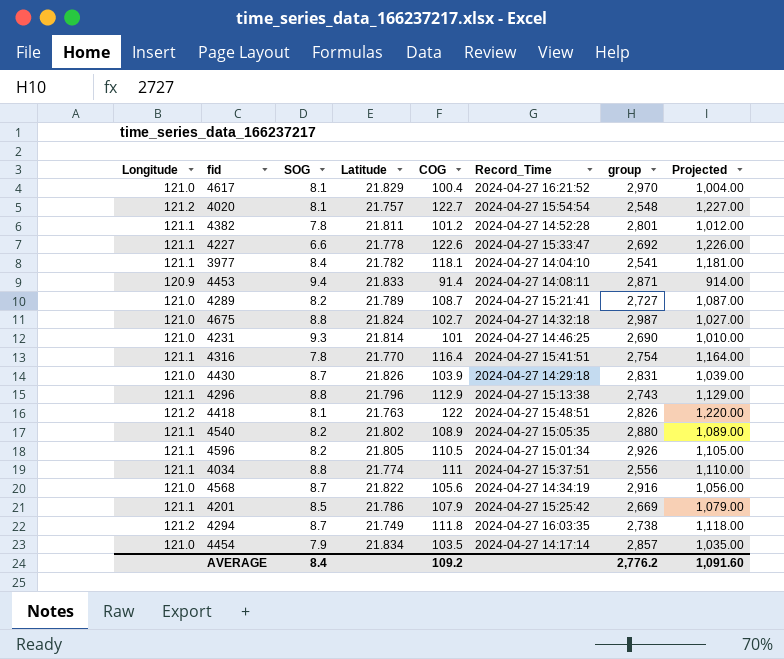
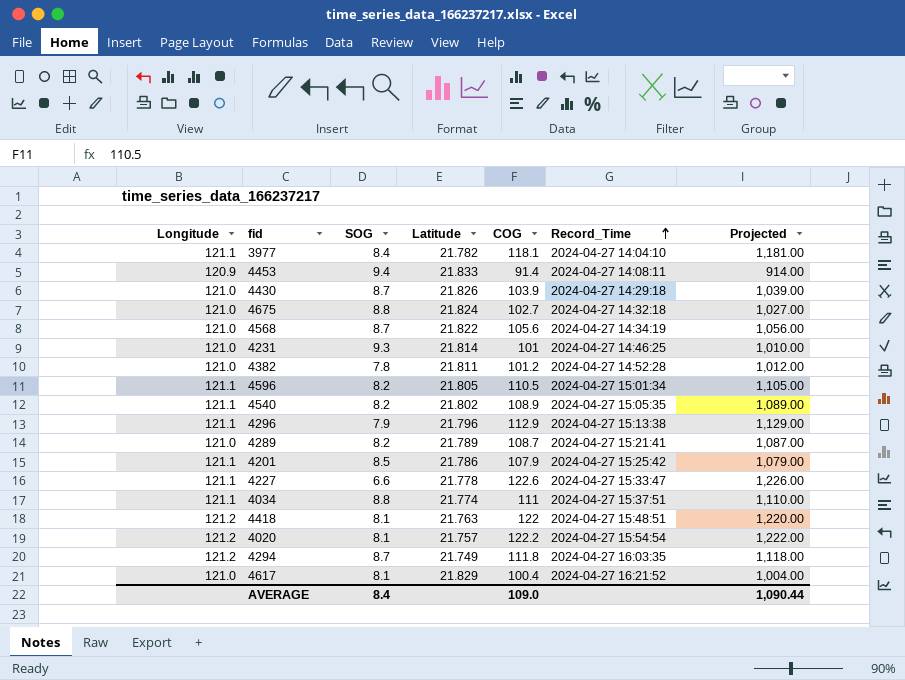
row order: none -> Record_Time ascending
column group | position: 7 -> none
row 4316: 121.1 | 7.8 | 21.770 | 116.4 | 2024-04-27 15:41:51 | 2,754 | 1,164.00 -> none
row 4454: 121.0 | 7.9 | 21.834 | 103.5 | 2024-04-27 14:17:14 | 2,857 | 1,035.00 -> none
4382 | Longitude: 121.1 -> 121.0
4296 | SOG: 8.8 -> 7.9
4020 | COG: 122.7 -> 122.2
4020 | Projected: 1,227.00 -> 1,222.00
AVERAGE | COG: 109.2 -> 109.0
AVERAGE | Projected: 1,091.60 -> 1,090.44

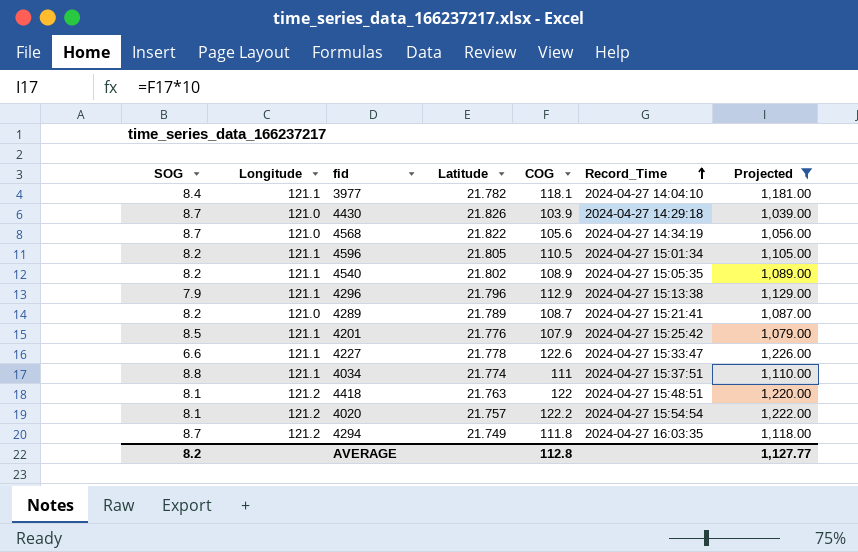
filter: none -> Projected >= 1,039.00
column SOG | position: 3 -> 1
4201 | Latitude: 21.786 -> 21.776
AVERAGE | SOG: 8.4 -> 8.2
AVERAGE | COG: 109.0 -> 112.8
AVERAGE | Projected: 1,090.44 -> 1,127.77

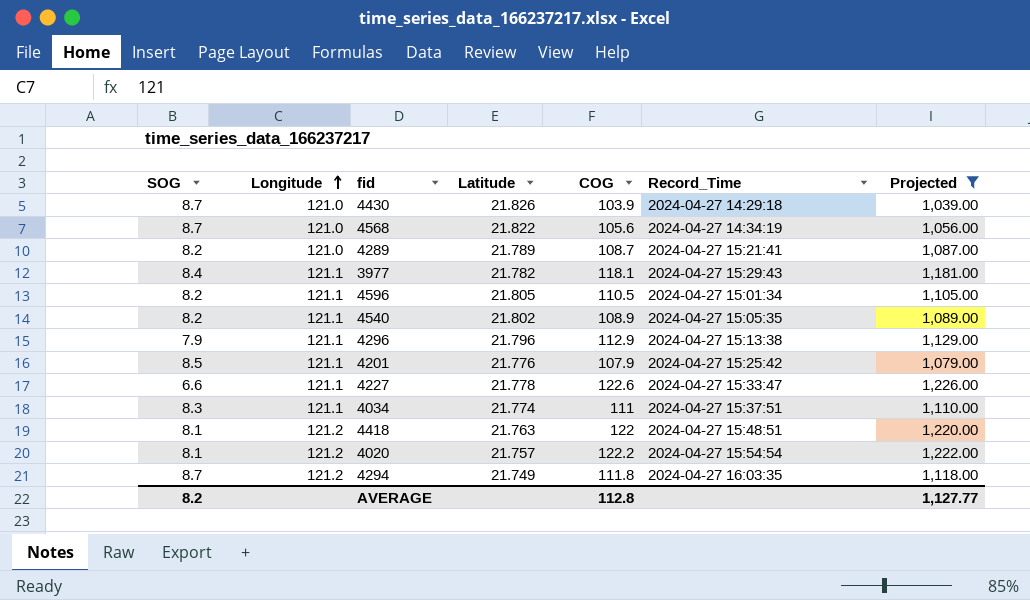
row order: Record_Time ascending -> Longitude ascending
3977 | Record_Time: 2024-04-27 14:04:10 -> 2024-04-27 15:29:43
4034 | SOG: 8.8 -> 8.3

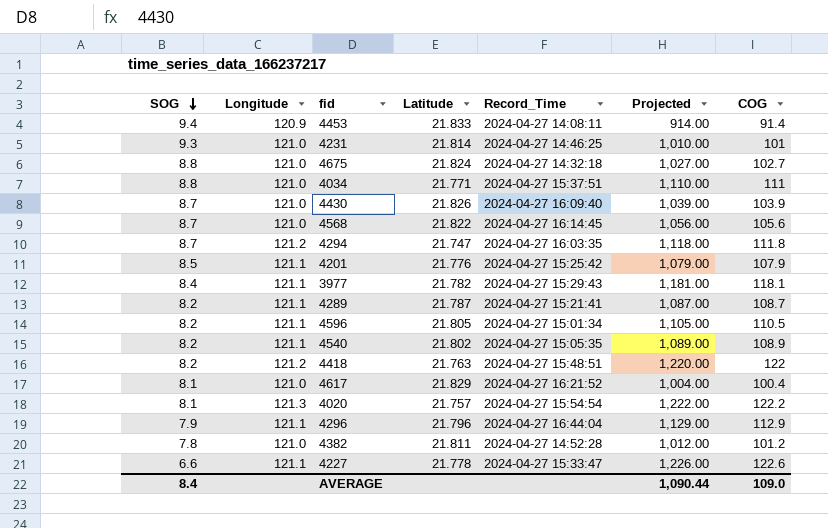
filter: Projected >= 1,039.00 -> none
row order: Longitude ascending -> SOG descending
column COG | position: 5 -> 7
4034 | SOG: 8.3 -> 8.8
4034 | Longitude: 121.1 -> 121.0
4034 | Latitude: 21.774 -> 21.771
4430 | Record_Time: 2024-04-27 14:29:18 -> 2024-04-27 16:09:40
4568 | Record_Time: 2024-04-27 14:34:19 -> 2024-04-27 16:14:45
4294 | Latitude: 21.749 -> 21.747
4289 | Longitude: 121.0 -> 121.1
4289 | Latitude: 21.789 -> 21.787
4418 | SOG: 8.1 -> 8.2
4020 | Longitude: 121.2 -> 121.3
4296 | Record_Time: 2024-04-27 15:13:38 -> 2024-04-27 16:44:04
AVERAGE | SOG: 8.2 -> 8.4
AVERAGE | Projected: 1,127.77 -> 1,090.44
AVERAGE | COG: 112.8 -> 109.0

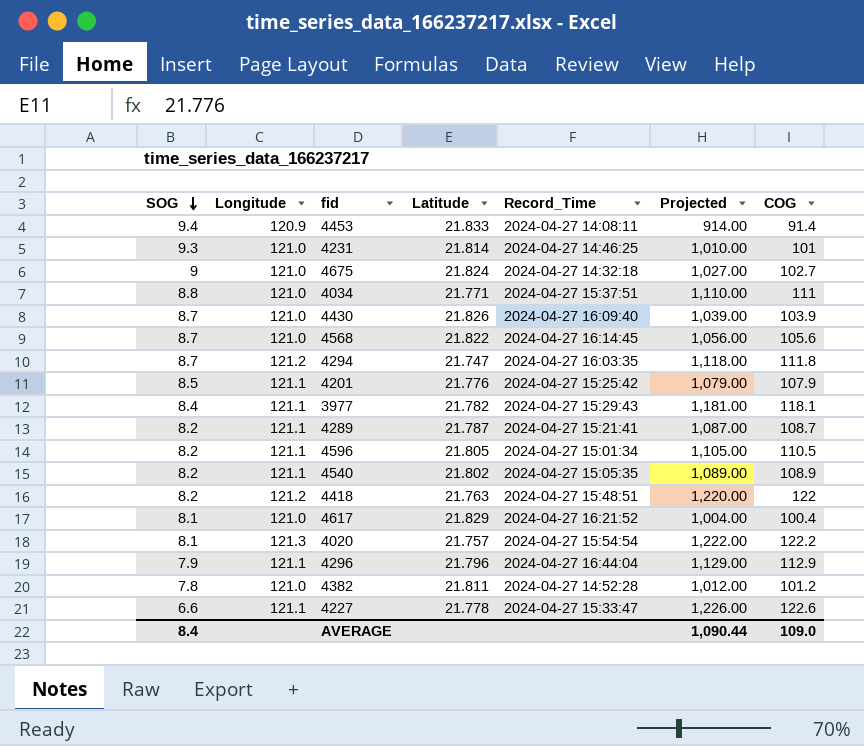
4675 | SOG: 8.8 -> 9

